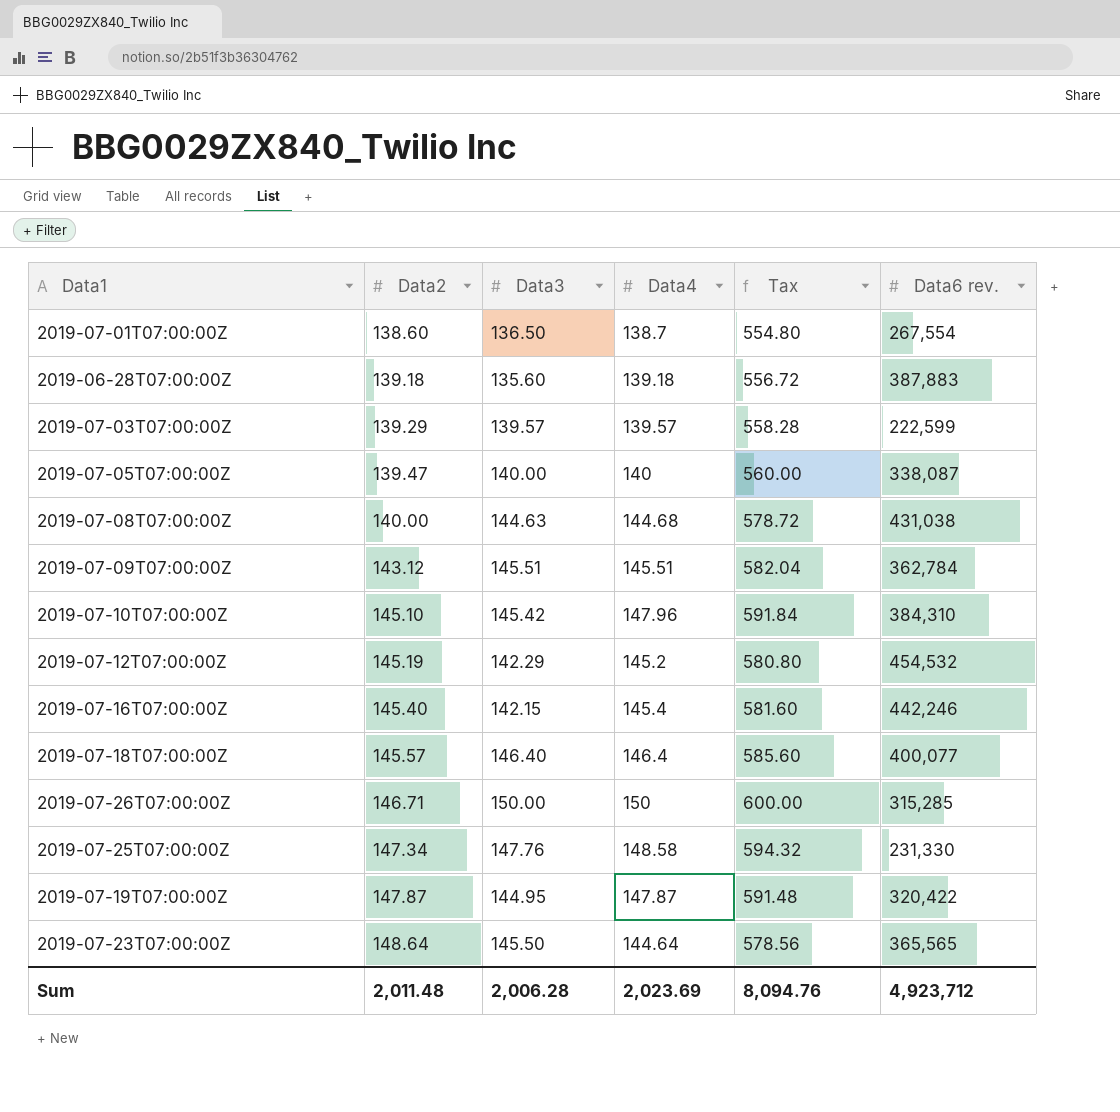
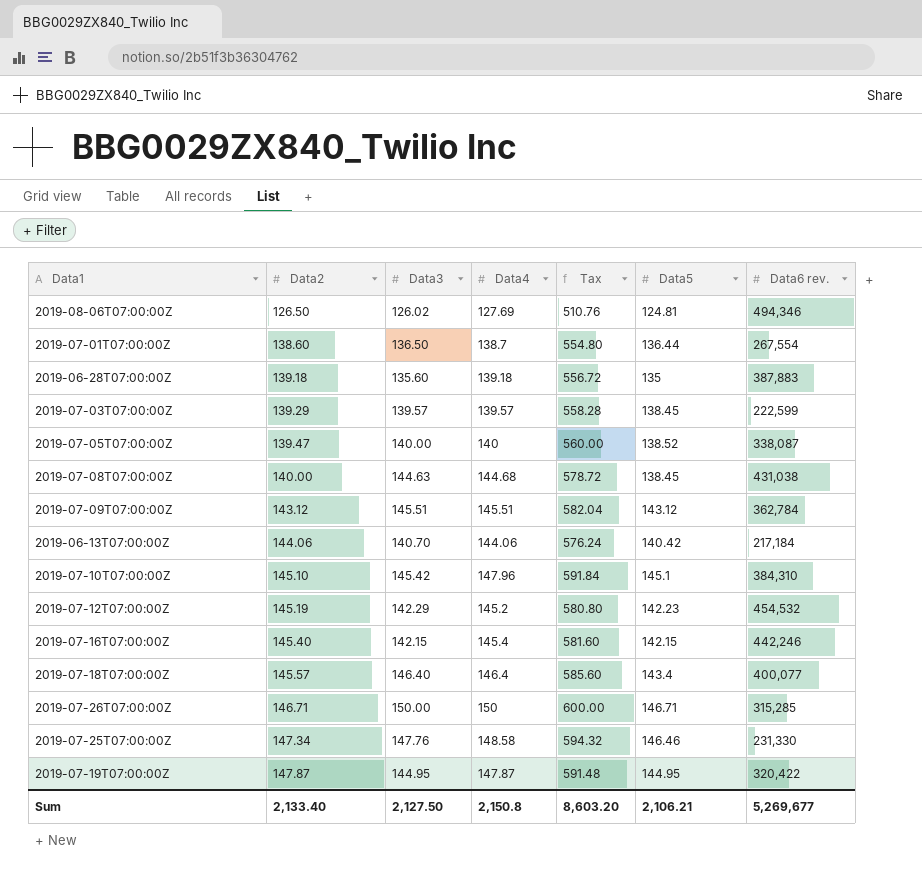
column Data5 | position: none -> 6
row 2019-07-23T07:00:00Z: 148.64 | 145.50 | 144.64 | 578.56 | 365,565 -> none
row 2019-08-06T07:00:00Z: none -> 126.50 | 126.02 | 127.69 | 510.76 | 124.81 | 494,346
row 2019-06-13T07:00:00Z: none -> 144.06 | 140.70 | 144.06 | 576.24 | 140.42 | 217,184
Sum | Data2: 2,011.48 -> 2,133.40
Sum | Data3: 2,006.28 -> 2,127.50
Sum | Data4: 2,023.69 -> 2,150.8
Sum | Tax: 8,094.76 -> 8,603.20
Sum | Data6 rev.: 4,923,712 -> 5,269,677

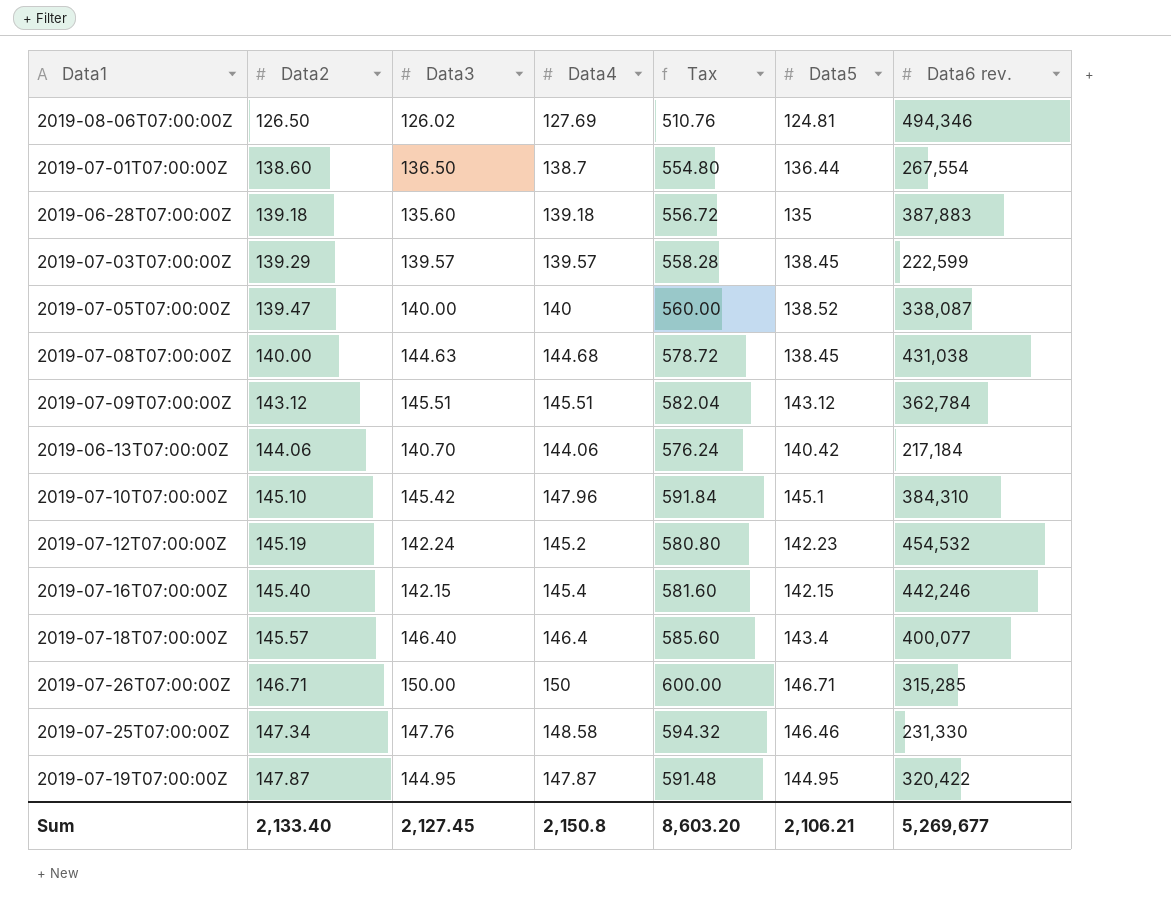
2019-07-12T07:00:00Z | Data3: 142.29 -> 142.24
Sum | Data3: 2,127.50 -> 2,127.45

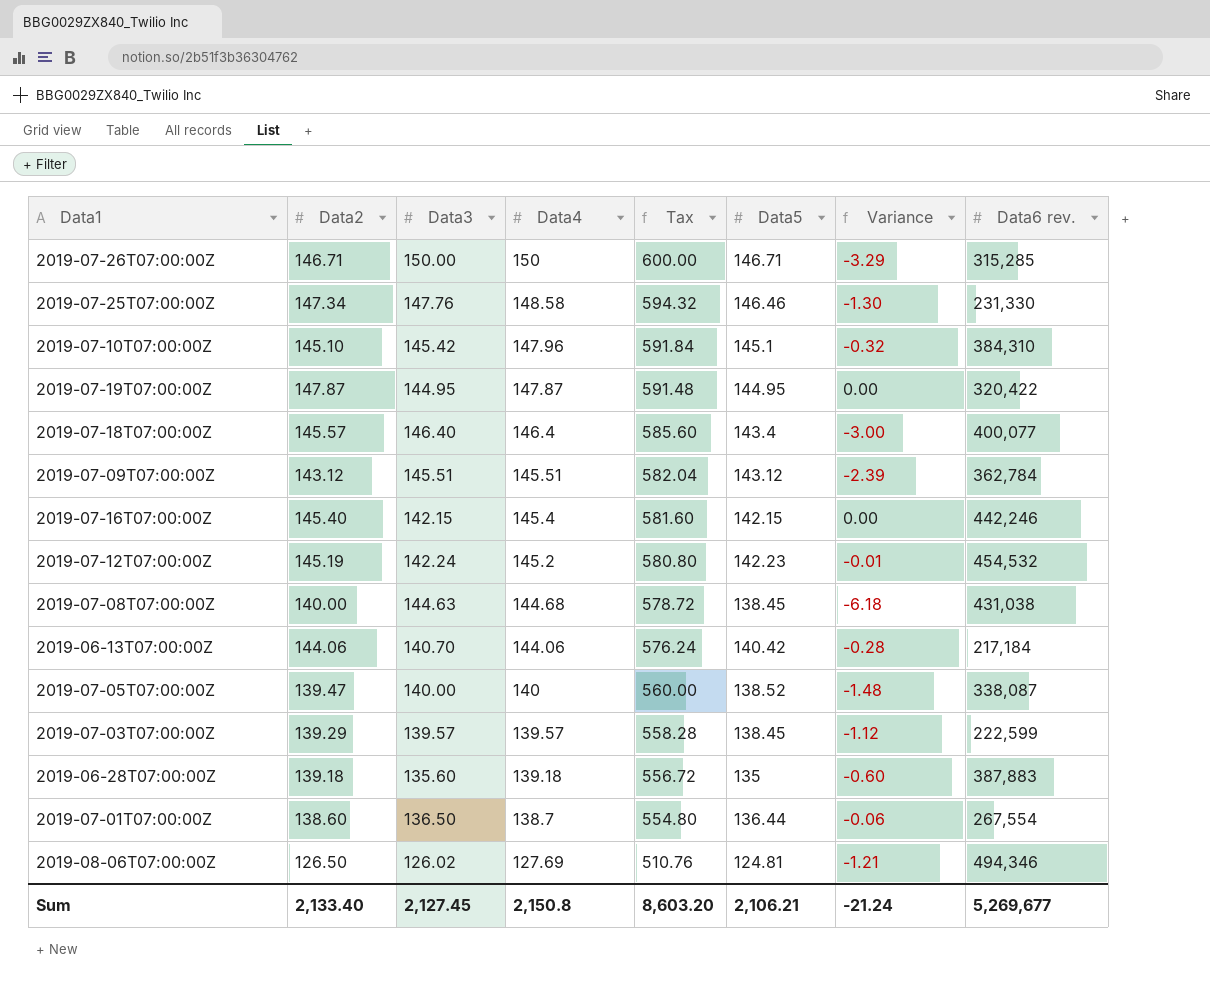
row order: Data2 ascending -> Data4 descending
column Variance | formula: none -> [Data5] - [Data3]

